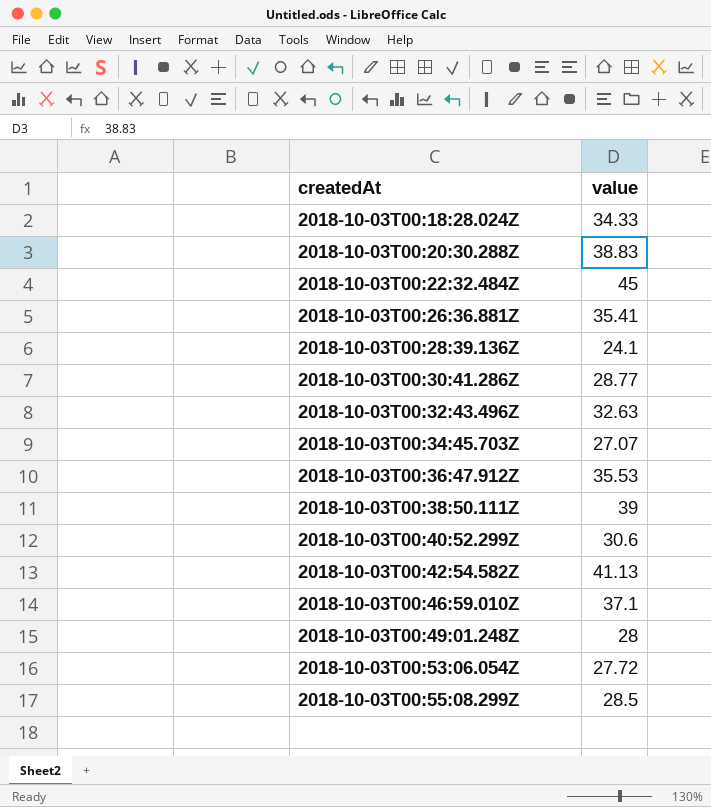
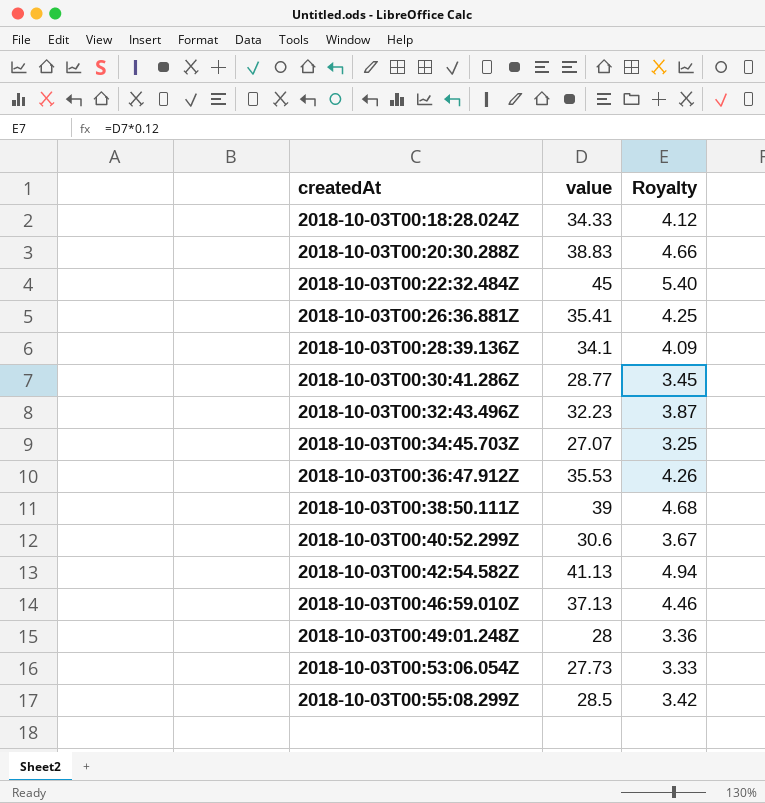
column Royalty | formula: none -> [value] * 0.12
2018-10-03T00:28:39.136Z | value: 24.1 -> 34.1
2018-10-03T00:32:43.496Z | value: 32.63 -> 32.23
2018-10-03T00:46:59.010Z | value: 37.1 -> 37.13
2018-10-03T00:53:06.054Z | value: 27.72 -> 27.73

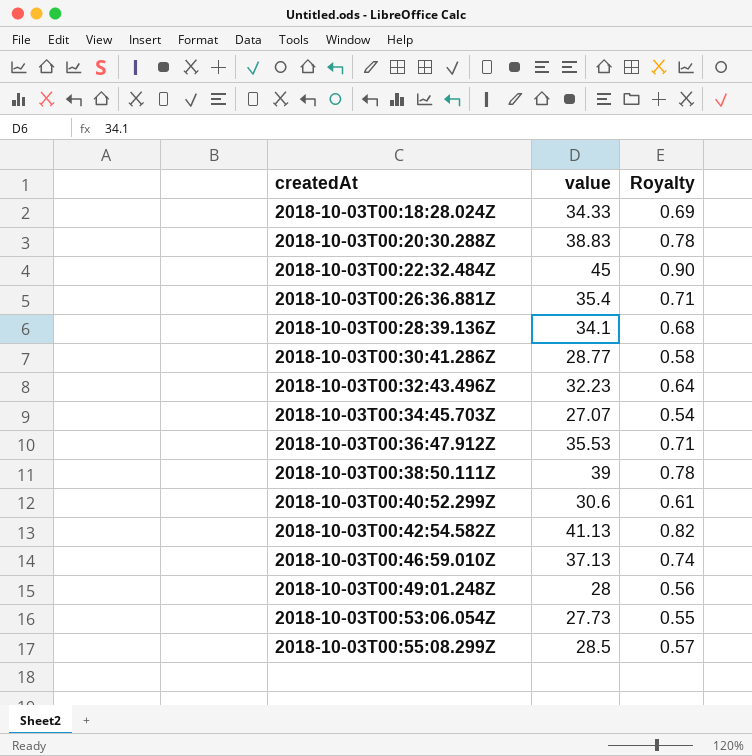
column Royalty | formula: [value] * 0.12 -> [value] * 0.02
2018-10-03T00:26:36.881Z | value: 35.41 -> 35.4

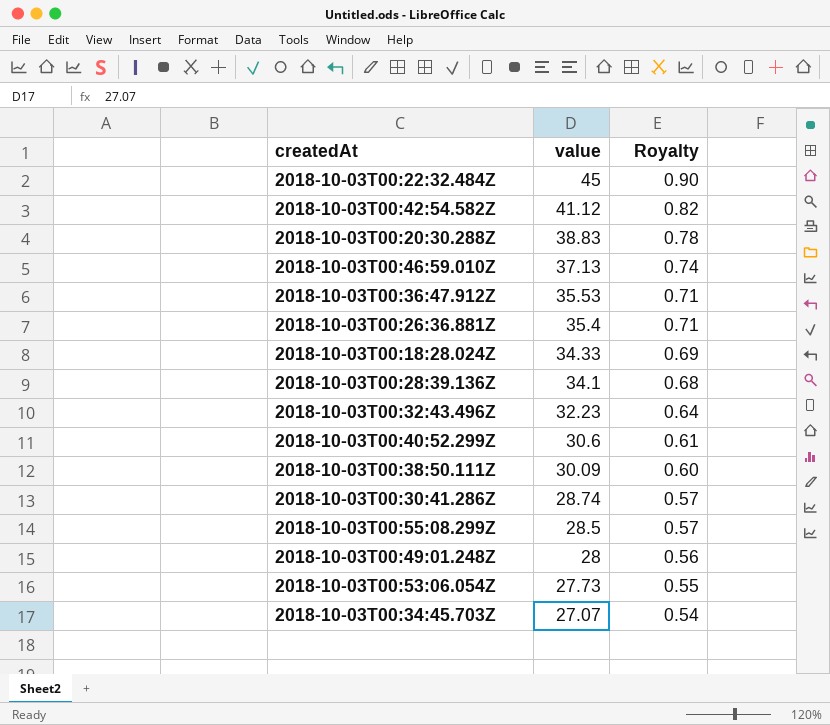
row order: createdAt ascending -> value descending
2018-10-03T00:42:54.582Z | value: 41.13 -> 41.12
2018-10-03T00:38:50.111Z | value: 39 -> 30.09
2018-10-03T00:38:50.111Z | Royalty: 0.78 -> 0.60
2018-10-03T00:30:41.286Z | value: 28.77 -> 28.74
2018-10-03T00:30:41.286Z | Royalty: 0.58 -> 0.57

